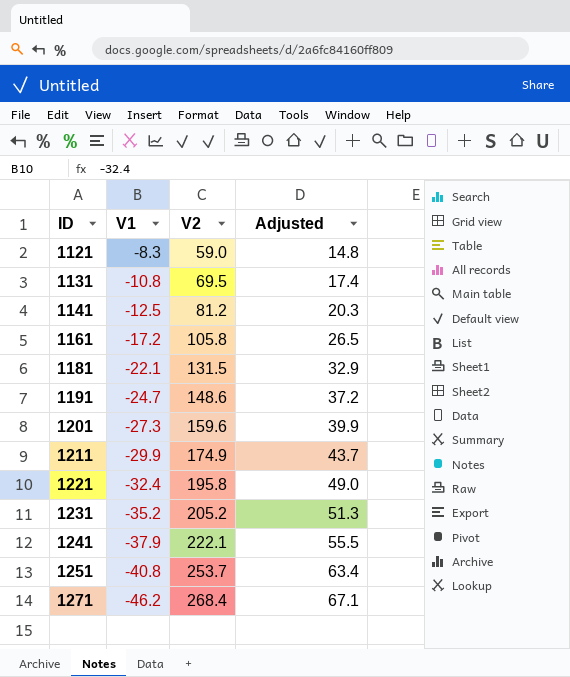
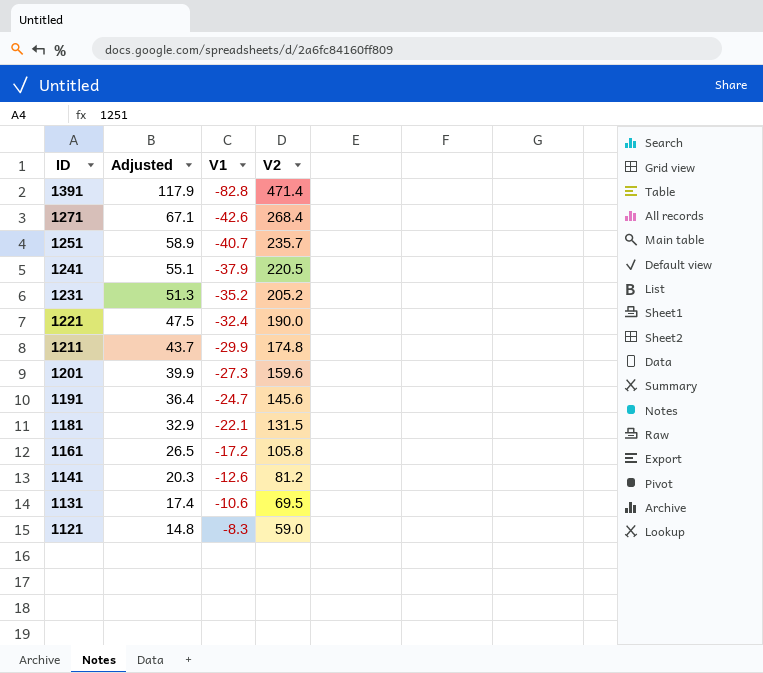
row order: ID ascending -> ID descending
column Adjusted | position: 4 -> 2
row 1391: none -> 117.9 | -82.8 | 471.4
1271 | V1: -46.2 -> -42.6
1251 | Adjusted: 63.4 -> 58.9
1251 | V1: -40.8 -> -40.7
1251 | V2: 253.7 -> 235.7
1241 | Adjusted: 55.5 -> 55.1
1241 | V2: 222.1 -> 220.5
1221 | Adjusted: 49.0 -> 47.5
1221 | V2: 195.8 -> 190.0
1211 | V2: 174.9 -> 174.8
1191 | Adjusted: 37.2 -> 36.4
1191 | V2: 148.6 -> 145.6
1141 | V1: -12.5 -> -12.6
1131 | V1: -10.8 -> -10.6

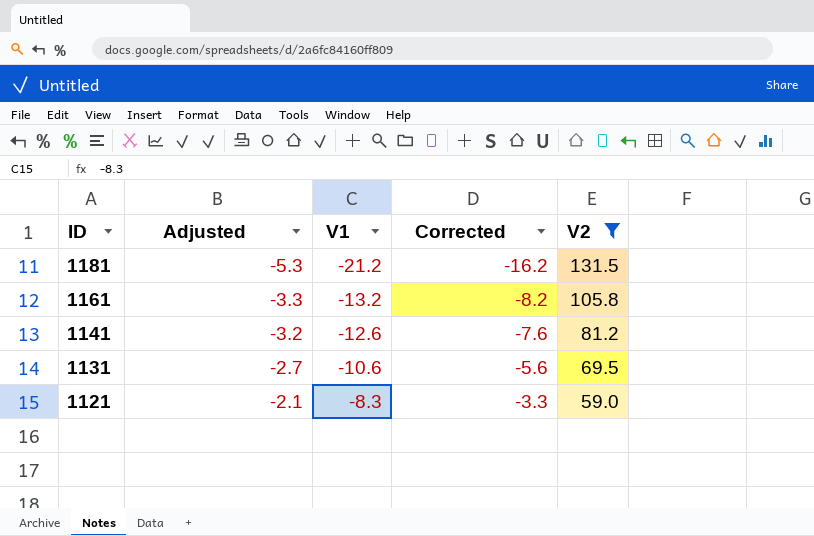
filter: none -> V2 <= 131.5
column Adjusted | formula: [V2] * 0.25 -> [V1] * 0.25
column Corrected | formula: none -> [V1] + 5
1181 | V1: -22.1 -> -21.2
1161 | V1: -17.2 -> -13.2

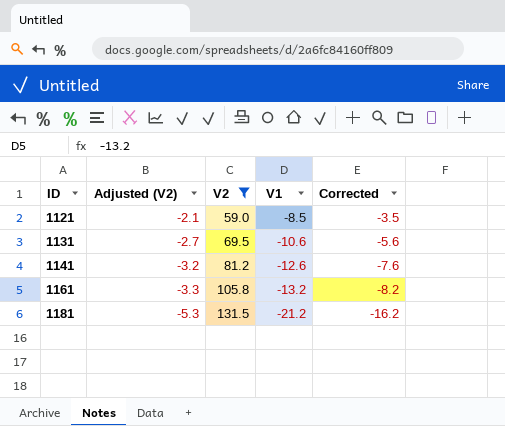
row order: ID descending -> ID ascending
column name: Adjusted -> Adjusted (V2)
column V2 | position: 5 -> 3
1121 | V1: -8.3 -> -8.5
1121 | Corrected: -3.3 -> -3.5

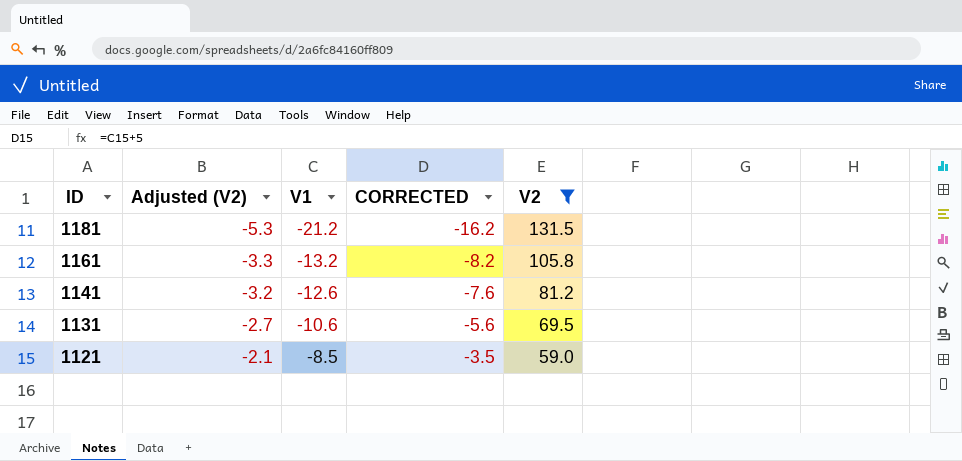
row order: ID ascending -> ID descending
column name: Corrected -> CORRECTED
column V2 | position: 3 -> 5

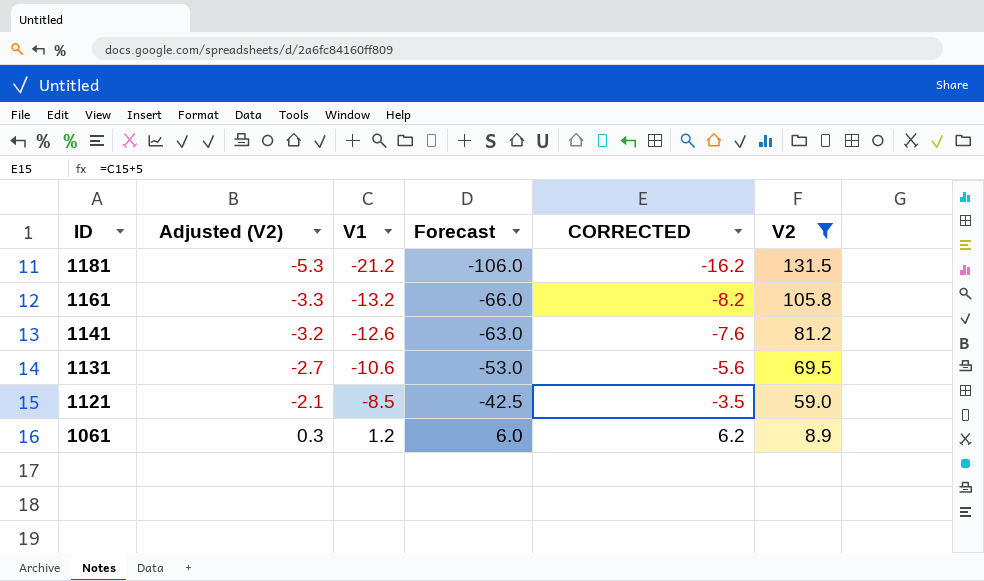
column Forecast | formula: none -> [V1] * 5
row 1061: none -> 0.3 | 1.2 | 6.0 | 6.2 | 8.9

